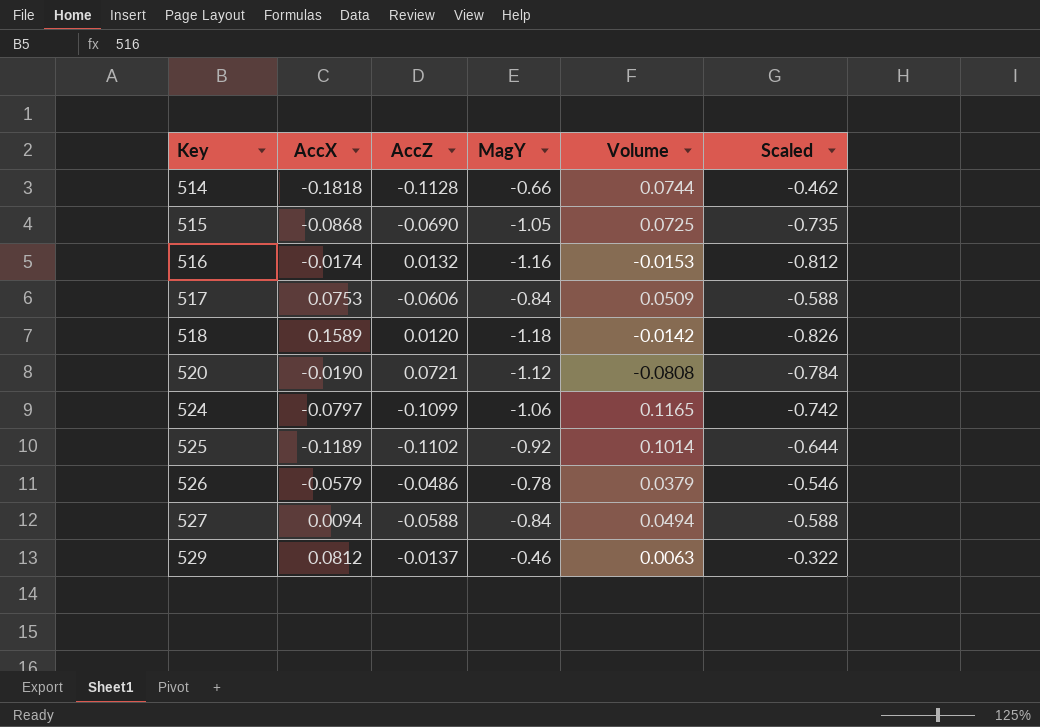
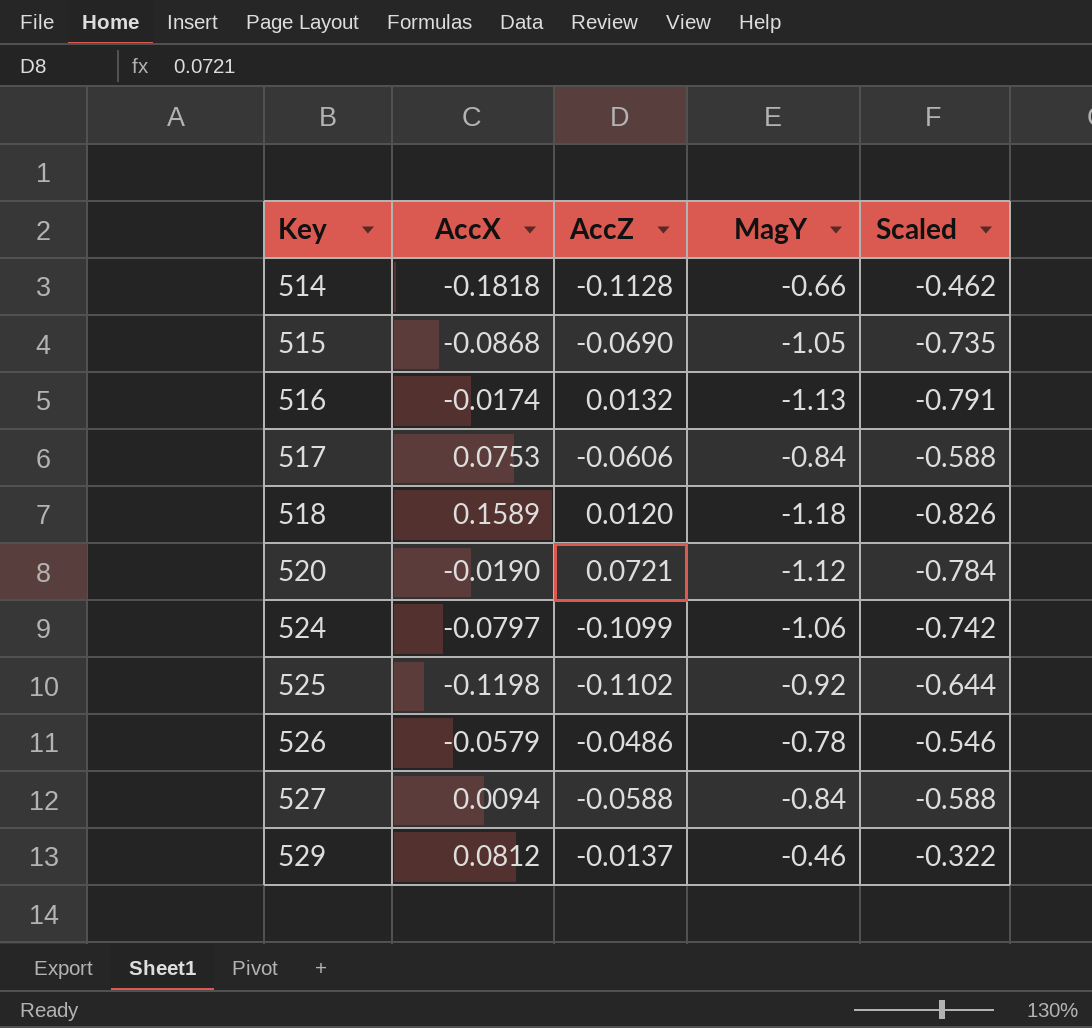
column Volume | formula: [AccZ] * [MagY] -> none
516 | MagY: -1.16 -> -1.13
516 | Scaled: -0.812 -> -0.791
525 | AccX: -0.1189 -> -0.1198

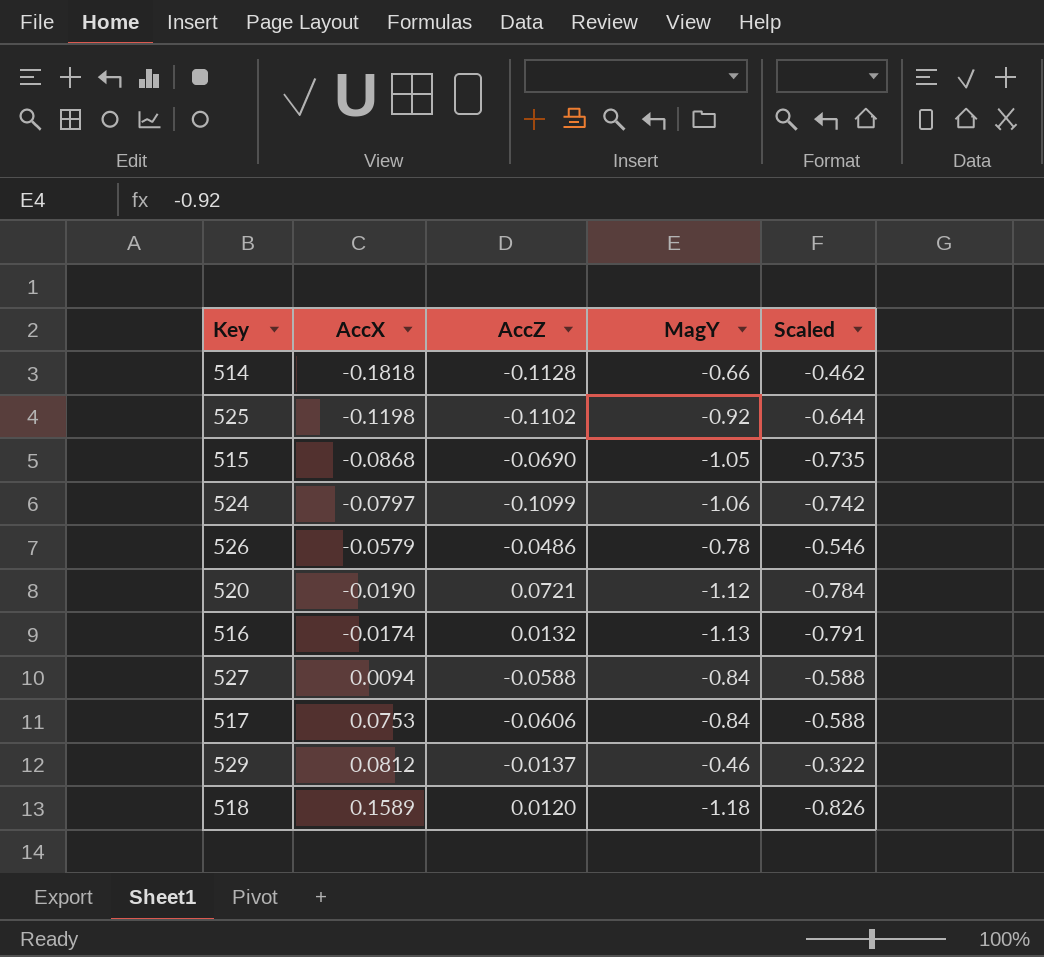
row order: Key ascending -> AccX ascending

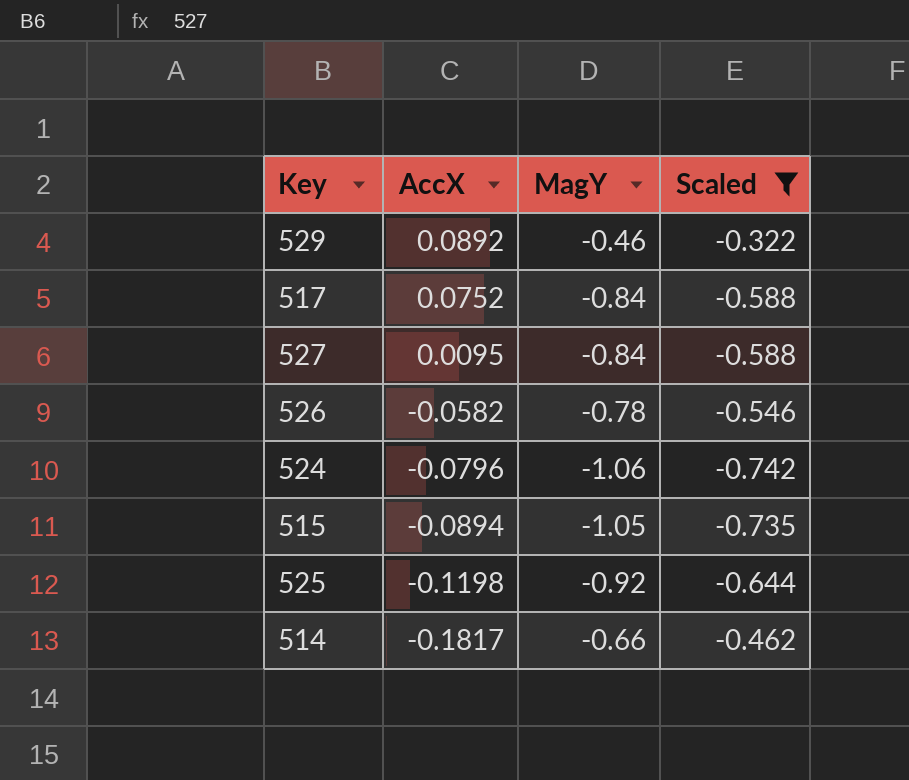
filter: none -> Scaled >= -0.742
row order: AccX ascending -> AccX descending
column AccZ | position: 3 -> none
529 | AccX: 0.0812 -> 0.0892
517 | AccX: 0.0753 -> 0.0752
527 | AccX: 0.0094 -> 0.0095
526 | AccX: -0.0579 -> -0.0582
524 | AccX: -0.0797 -> -0.0796
515 | AccX: -0.0868 -> -0.0894
514 | AccX: -0.1818 -> -0.1817

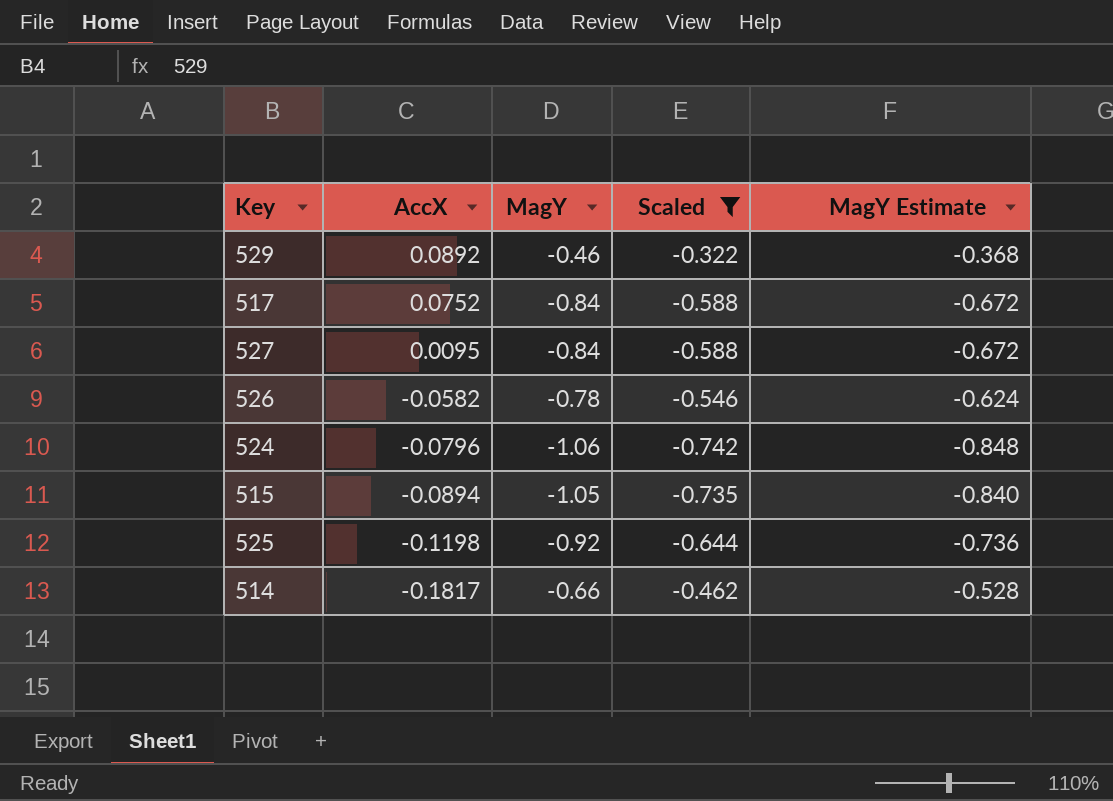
column MagY Estimate | formula: none -> [MagY] * 0.8

